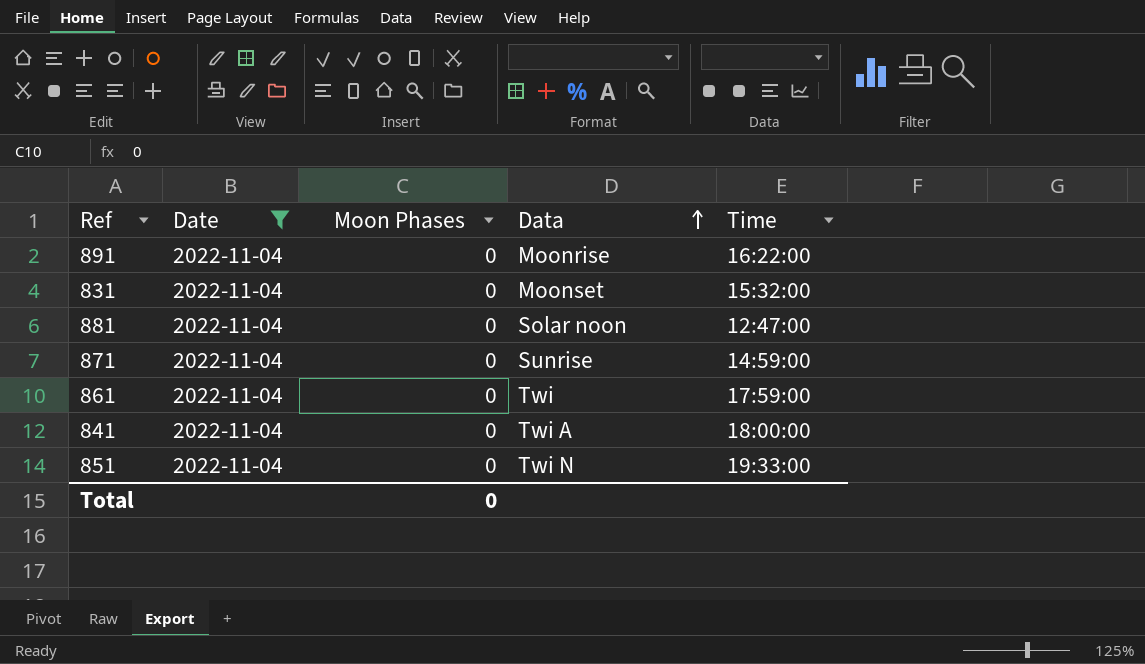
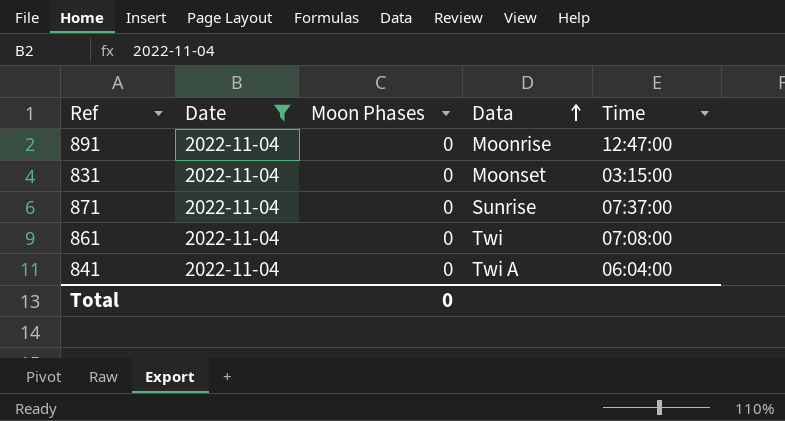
row 881: 2022-11-04 | 0 | Solar noon | 12:47:00 -> none
row 851: 2022-11-04 | 0 | Twi N | 19:33:00 -> none
891 | Time: 16:22:00 -> 12:47:00
831 | Time: 15:32:00 -> 03:15:00
871 | Time: 14:59:00 -> 07:37:00
861 | Time: 17:59:00 -> 07:08:00
841 | Time: 18:00:00 -> 06:04:00

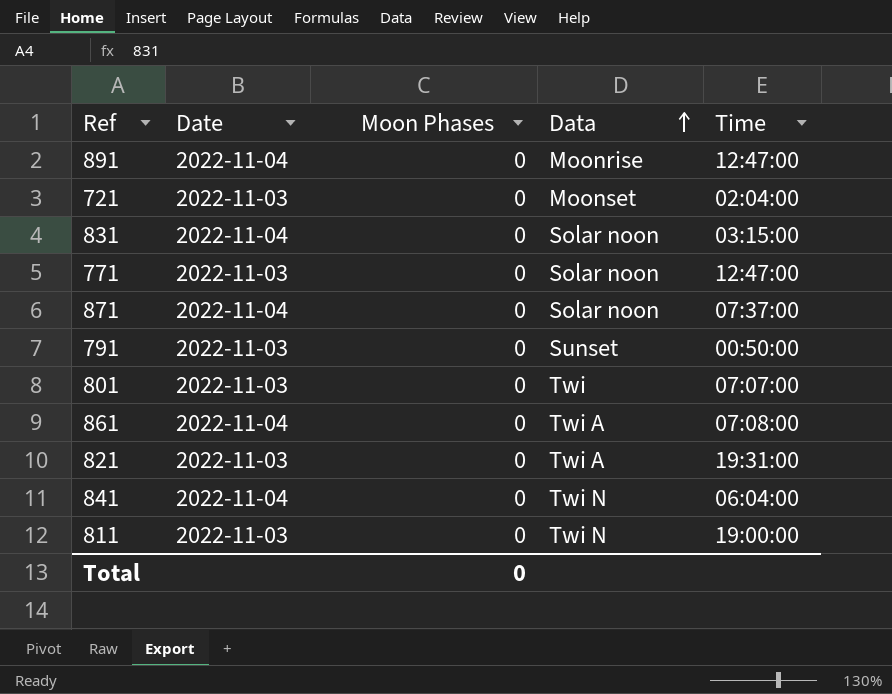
filter: Date = 2022-11-04 -> none
831 | Data: Moonset -> Solar noon
871 | Data: Sunrise -> Solar noon
861 | Data: Twi -> Twi A
841 | Data: Twi A -> Twi N

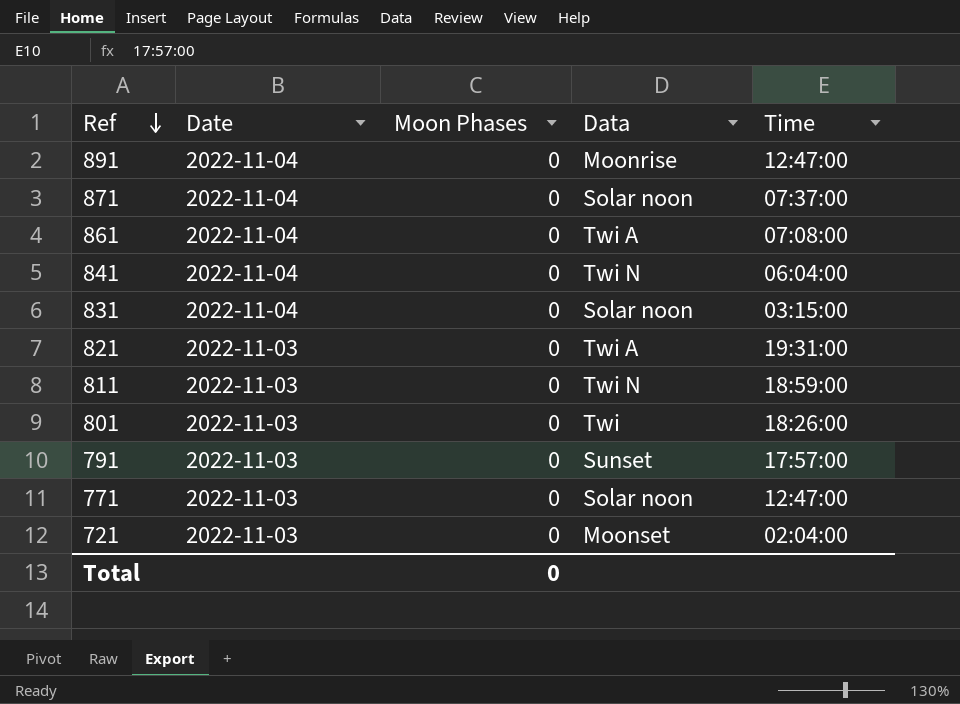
row order: Data ascending -> Ref descending
811 | Time: 19:00:00 -> 18:59:00
801 | Time: 07:07:00 -> 18:26:00
791 | Time: 00:50:00 -> 17:57:00

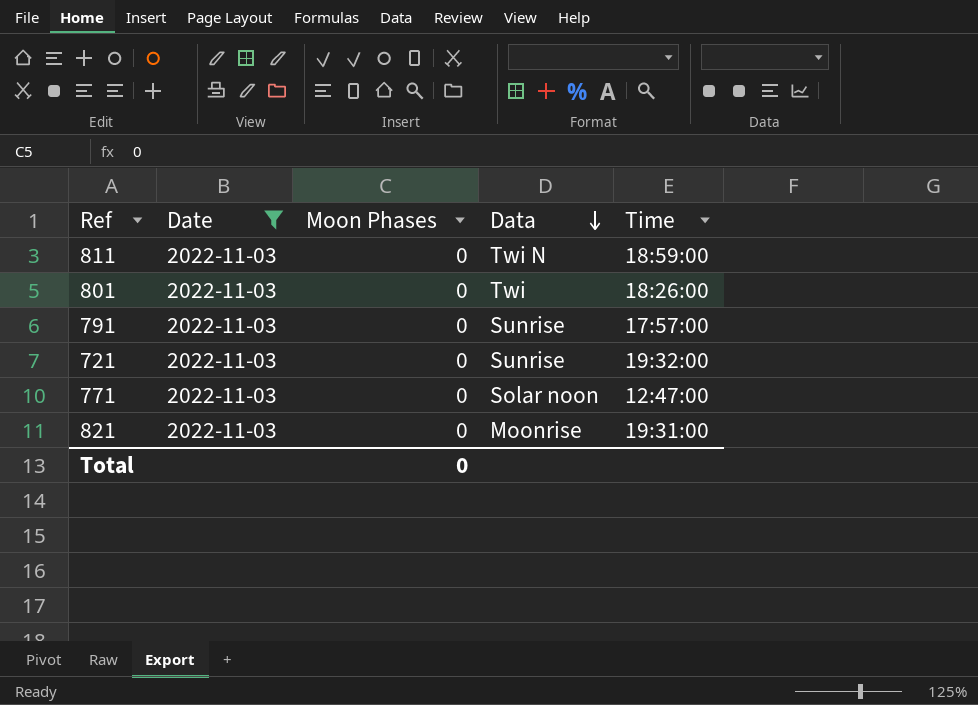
filter: none -> Date = 2022-11-03
row order: Ref descending -> Data descending
791 | Data: Sunset -> Sunrise
721 | Data: Moonset -> Sunrise
721 | Time: 02:04:00 -> 19:32:00
821 | Data: Twi A -> Moonrise

